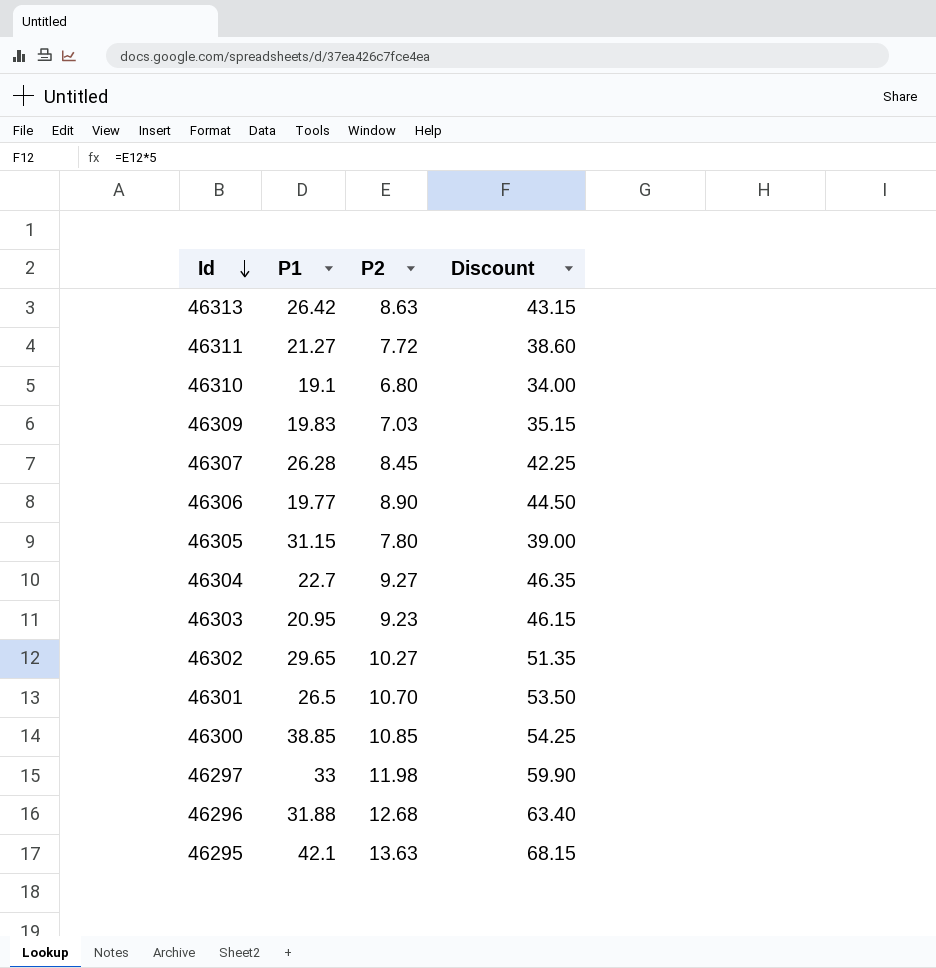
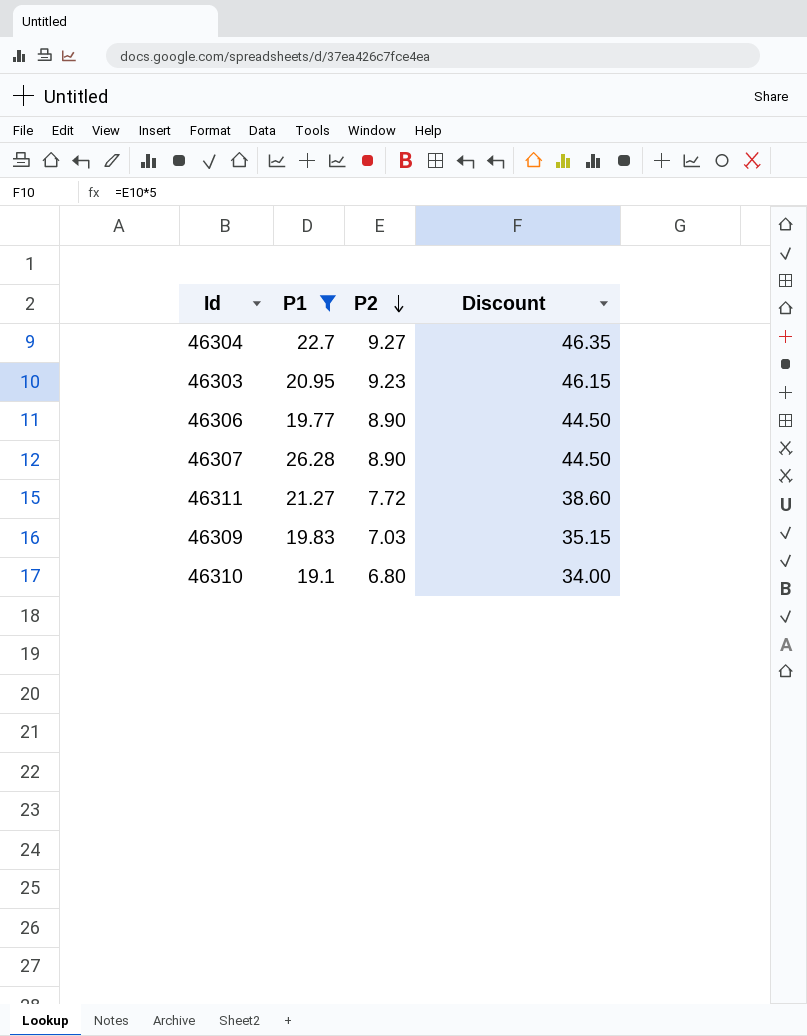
filter: none -> P1 <= 26.28
row order: Id descending -> P2 descending
46307 | P2: 8.45 -> 8.90
46307 | Discount: 42.25 -> 44.50

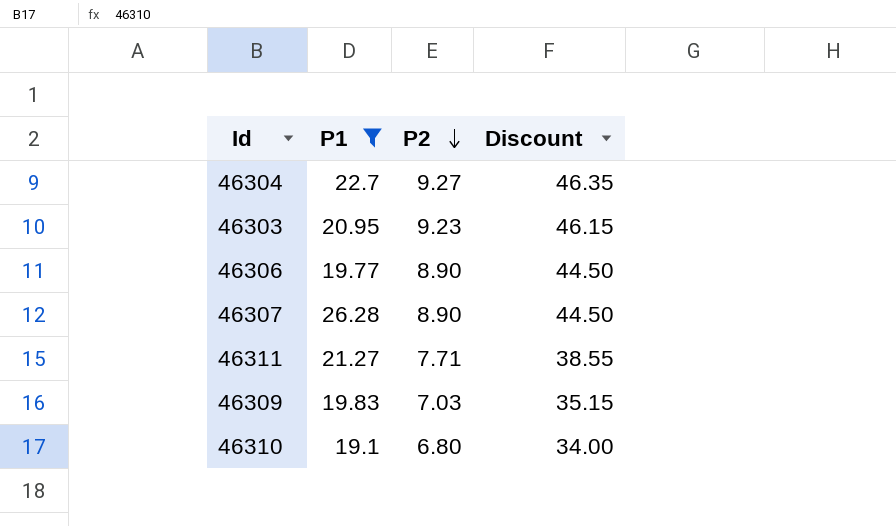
46311 | P2: 7.72 -> 7.71
46311 | Discount: 38.60 -> 38.55

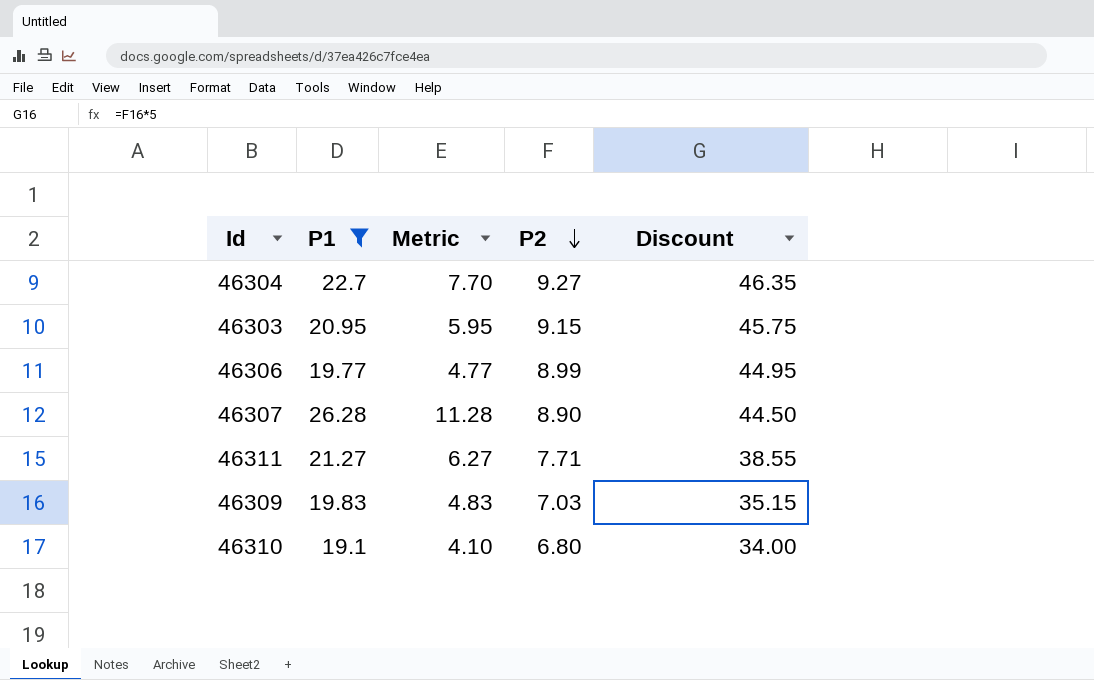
column Metric | formula: none -> [P1] - 15
46303 | P2: 9.23 -> 9.15
46303 | Discount: 46.15 -> 45.75
46306 | P2: 8.90 -> 8.99
46306 | Discount: 44.50 -> 44.95

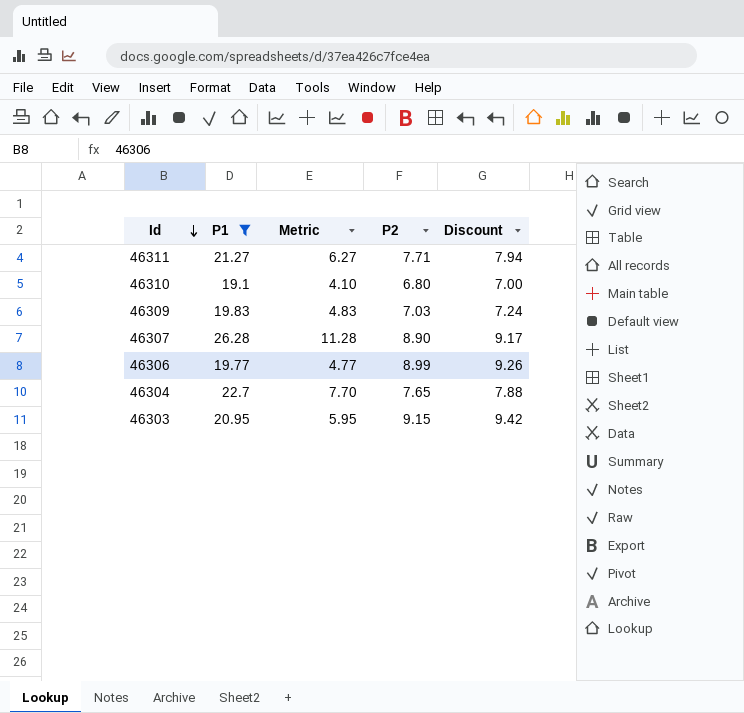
row order: P2 descending -> Id descending
column Discount | formula: [P2] * 5 -> [P2] * 1.03
46304 | P2: 9.27 -> 7.65

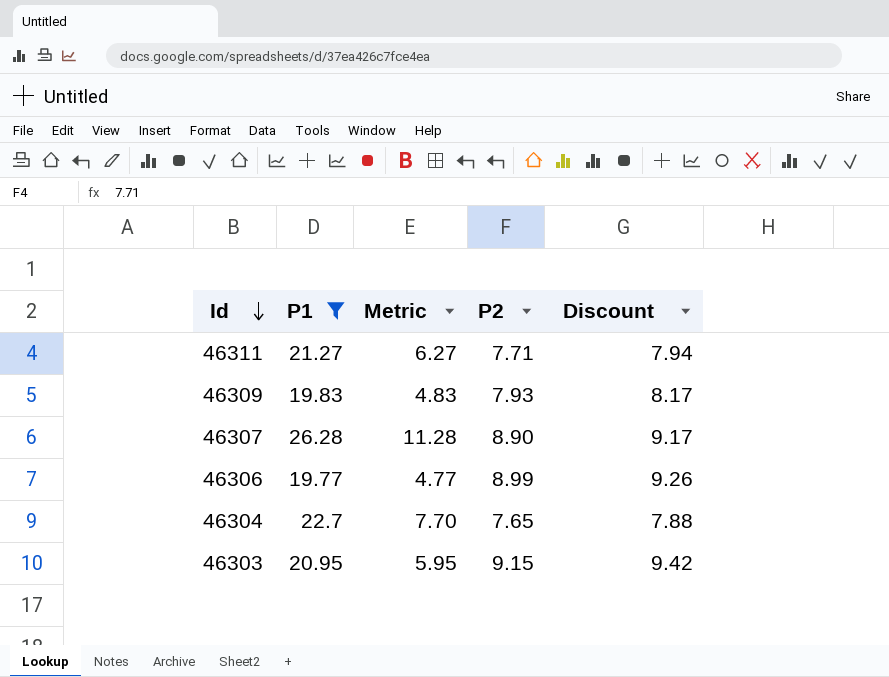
row 46310: 19.1 | 4.10 | 6.80 | 7.00 -> none
46309 | P2: 7.03 -> 7.93
46309 | Discount: 7.24 -> 8.17

